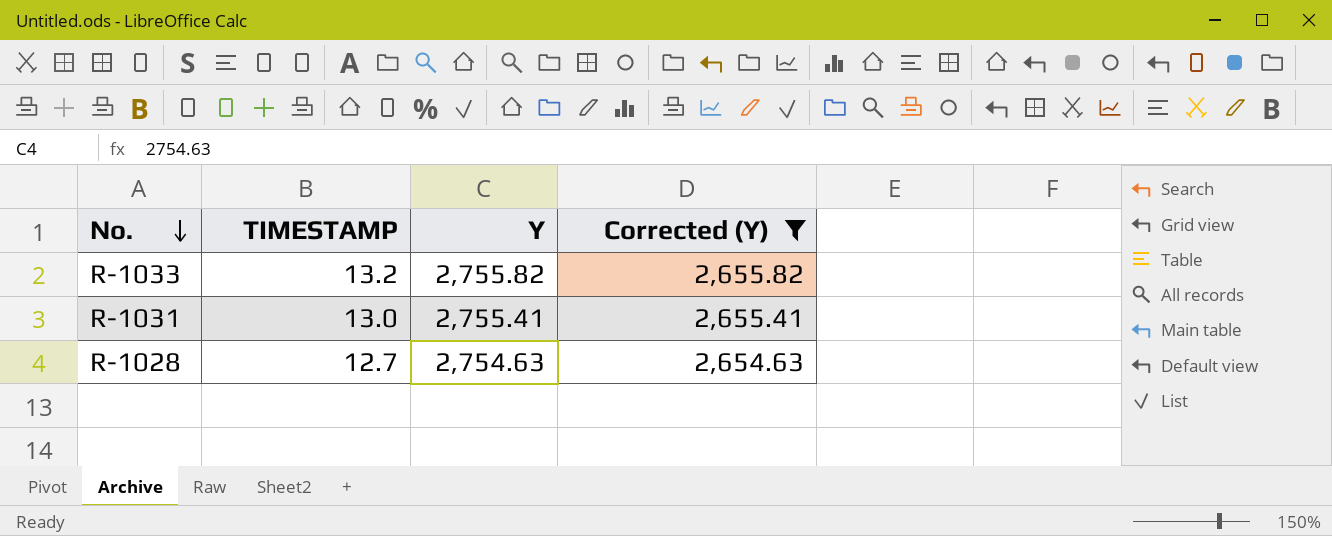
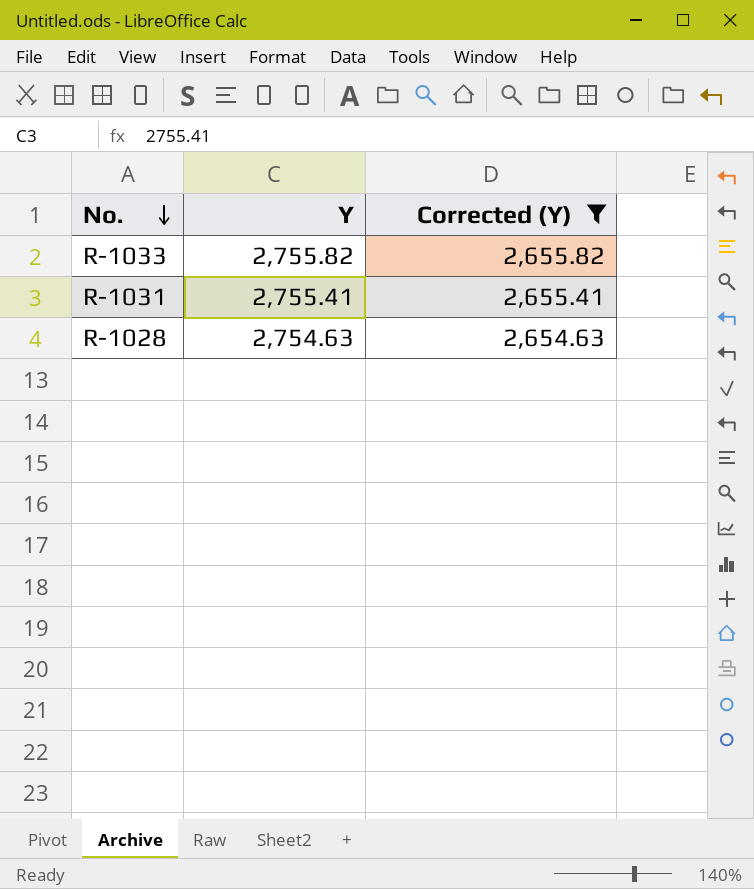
column TIMESTAMP | position: 2 -> none

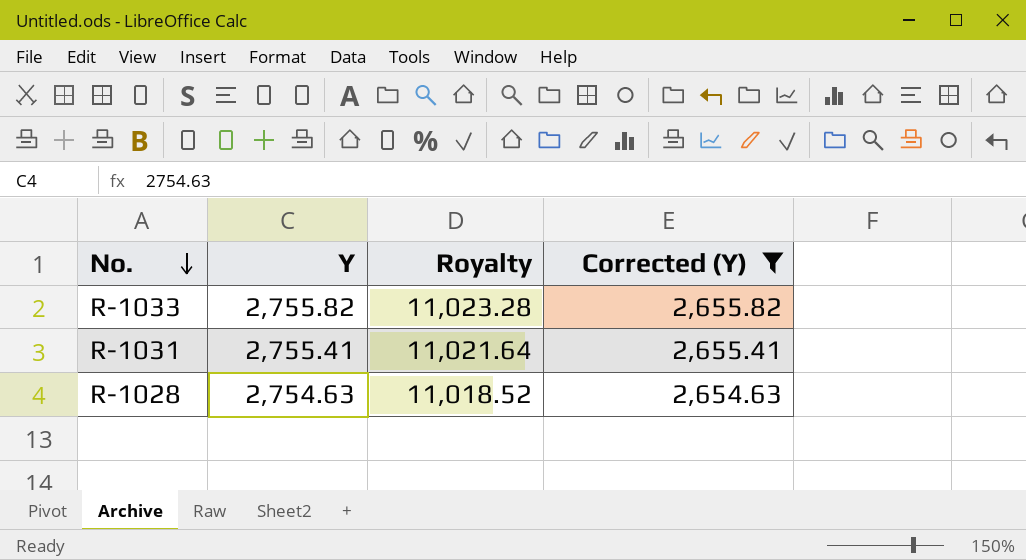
column Royalty | formula: none -> [Y] * 4

